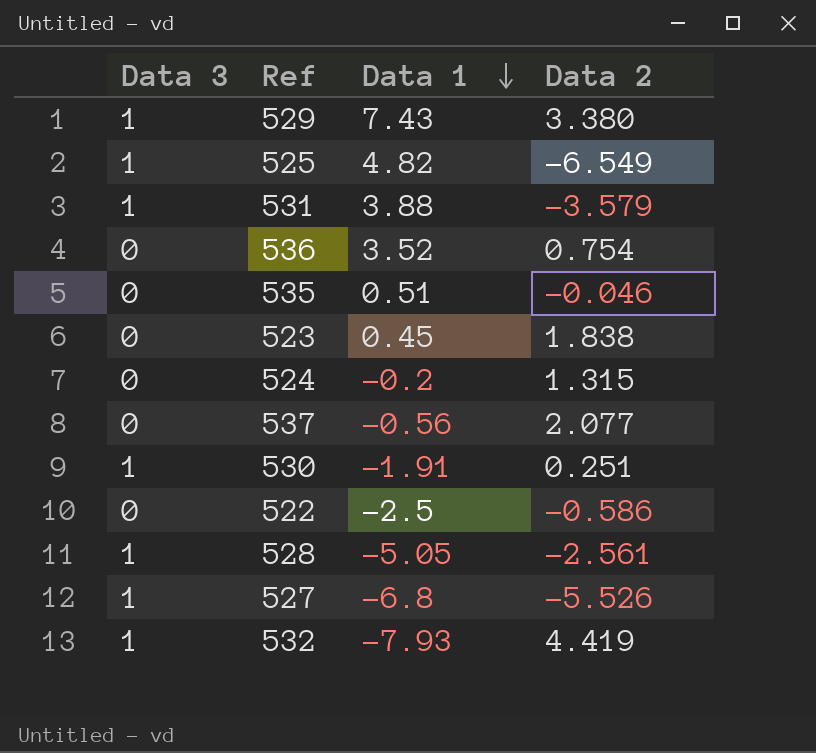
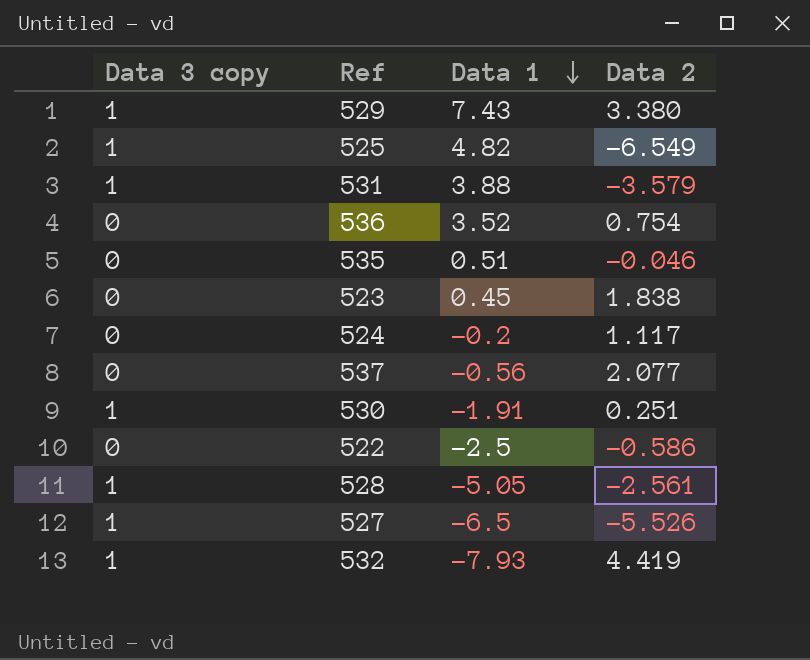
column name: Data 3 -> Data 3 copy
524 | Data 2: 1.315 -> 1.117
527 | Data 1: -6.8 -> -6.5

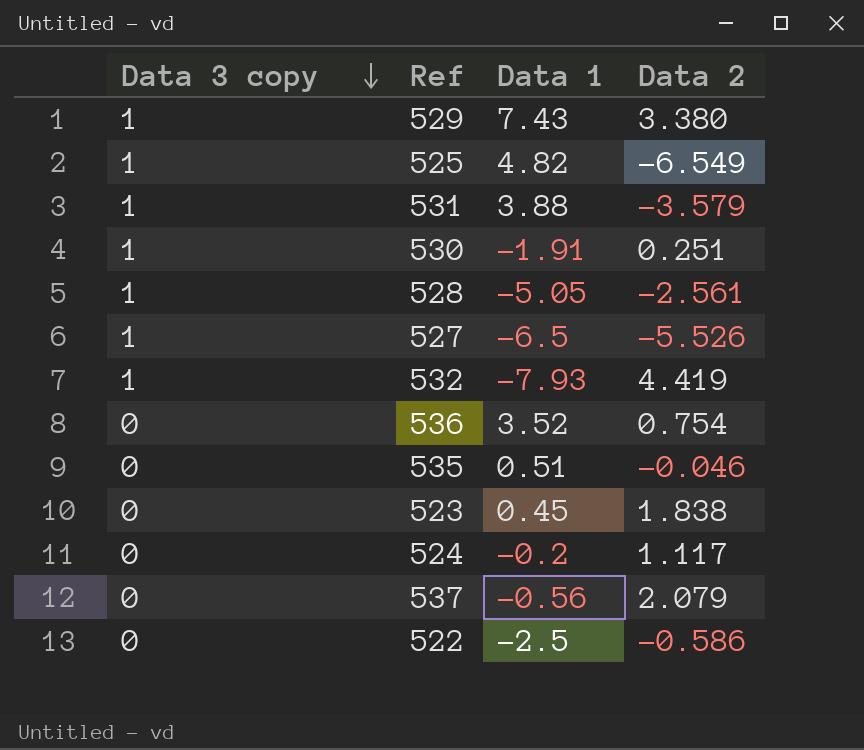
row order: Data 1 descending -> Data 3 copy descending
537 | Data 2: 2.077 -> 2.079

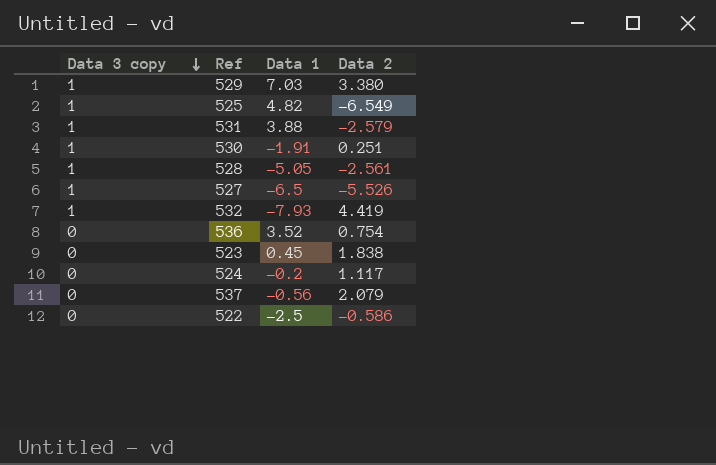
row 535: 0 | 0.51 | -0.046 -> none
529 | Data 1: 7.43 -> 7.03
531 | Data 2: -3.579 -> -2.579

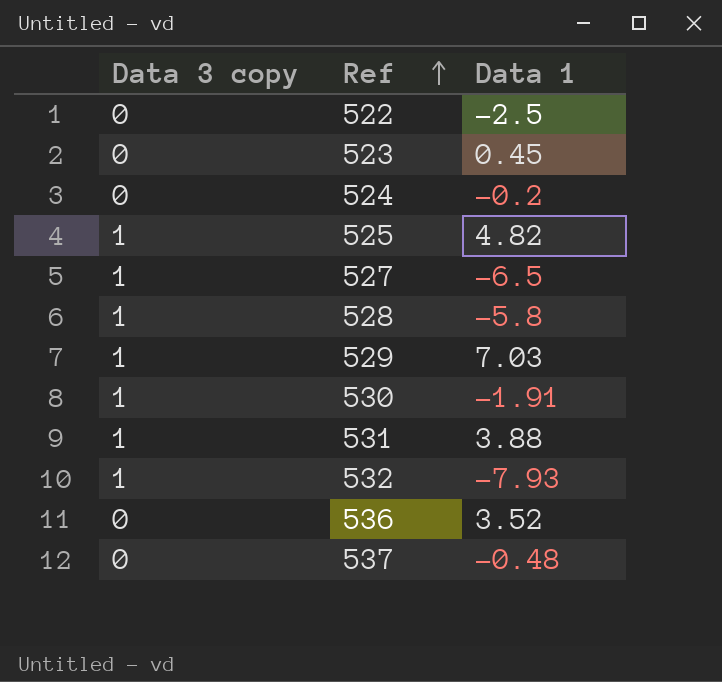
row order: Data 3 copy descending -> Ref ascending
column Data 2 | position: 4 -> none
528 | Data 1: -5.05 -> -5.8
537 | Data 1: -0.56 -> -0.48

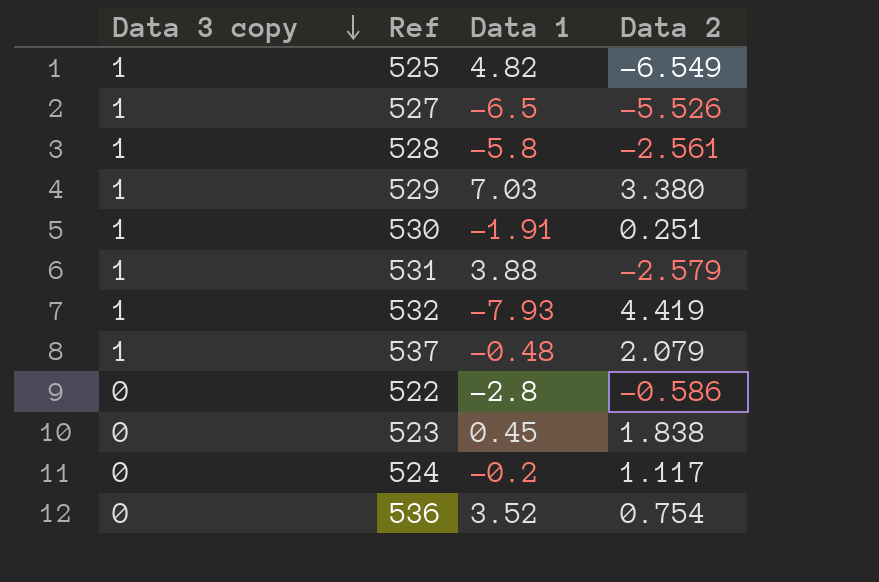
row order: Ref ascending -> Data 3 copy descending
column Data 2 | position: none -> 4
537 | Data 3 copy: 0 -> 1
522 | Data 1: -2.5 -> -2.8

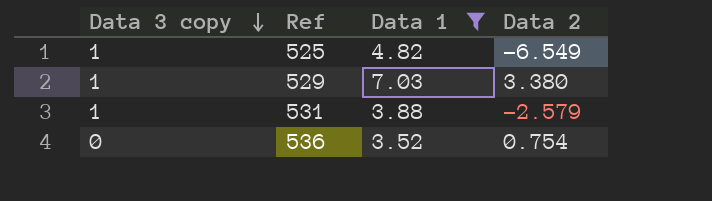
filter: none -> Data 1 >= 3.52

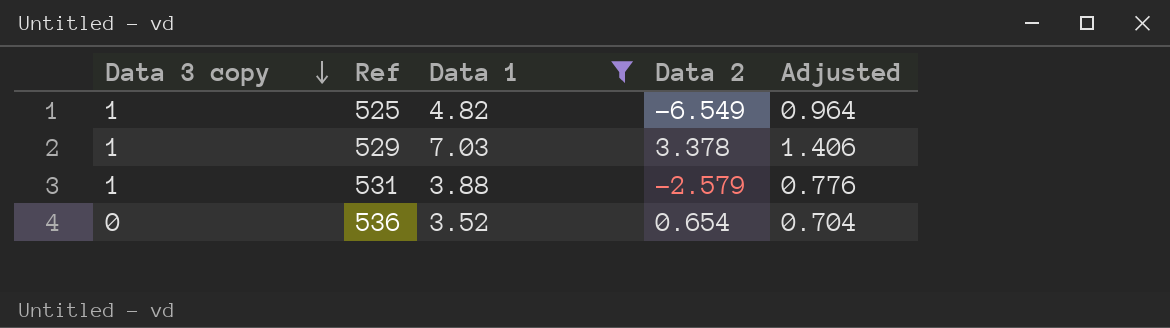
column Adjusted | formula: none -> [Data 1] * 0.2
529 | Data 2: 3.380 -> 3.378
536 | Data 2: 0.754 -> 0.654

